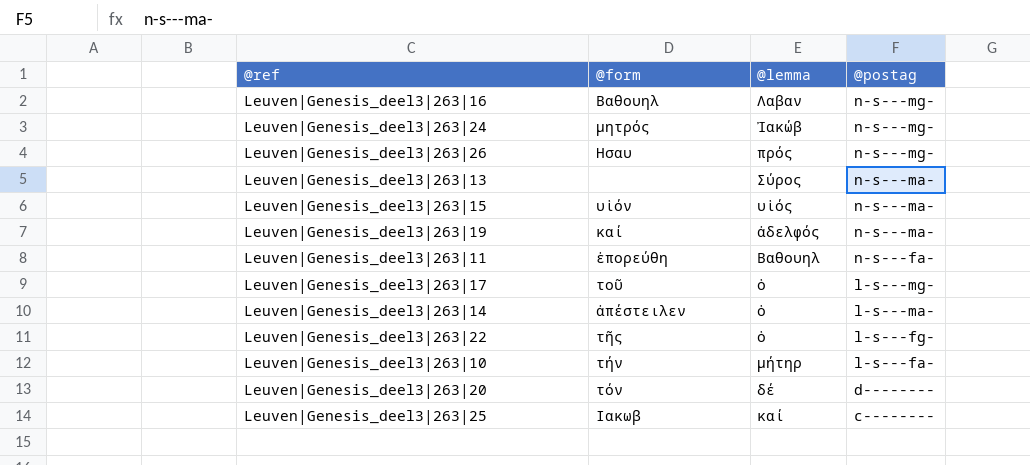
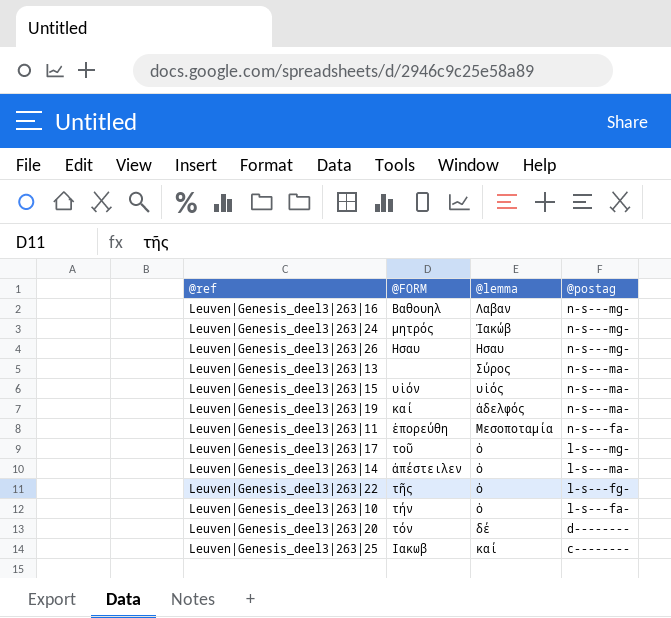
column name: @form -> @FORM
Leuven|Genesis_deel3|263|26 | @lemma: πρός -> Ησαυ
Leuven|Genesis_deel3|263|11 | @lemma: Βαθουηλ -> Μεσοποταμία
Leuven|Genesis_deel3|263|10 | @lemma: μήτηρ -> ὁ

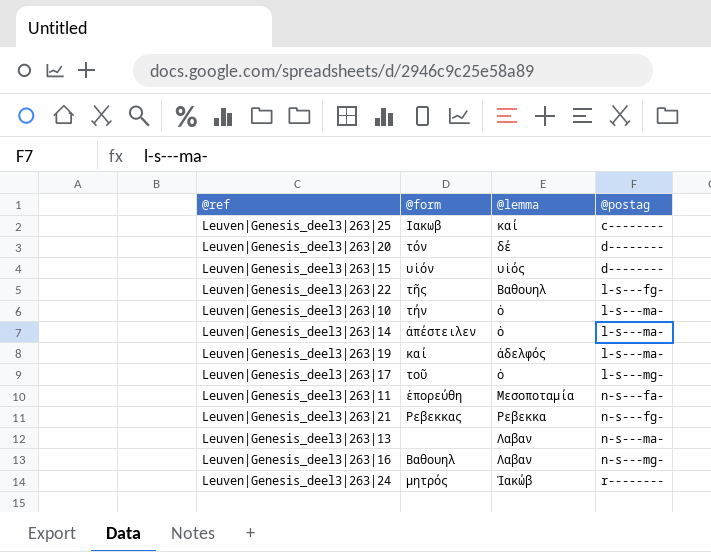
row order: @postag descending -> @postag ascending
column name: @FORM -> @form
row Leuven|Genesis_deel3|263|26: Ησαυ | Ησαυ | n-s---mg- -> none
Leuven|Genesis_deel3|263|15 | @postag: n-s---ma- -> d--------
Leuven|Genesis_deel3|263|22 | @lemma: ὁ -> Βαθουηλ
Leuven|Genesis_deel3|263|10 | @postag: l-s---fa- -> l-s---ma-
Leuven|Genesis_deel3|263|19 | @postag: n-s---ma- -> l-s---ma-
row Leuven|Genesis_deel3|263|21: none -> Ρεβεκκας | Ρεβεκκα | n-s---fg-
Leuven|Genesis_deel3|263|13 | @lemma: Σύρος -> Λαβαν
Leuven|Genesis_deel3|263|24 | @postag: n-s---mg- -> r--------

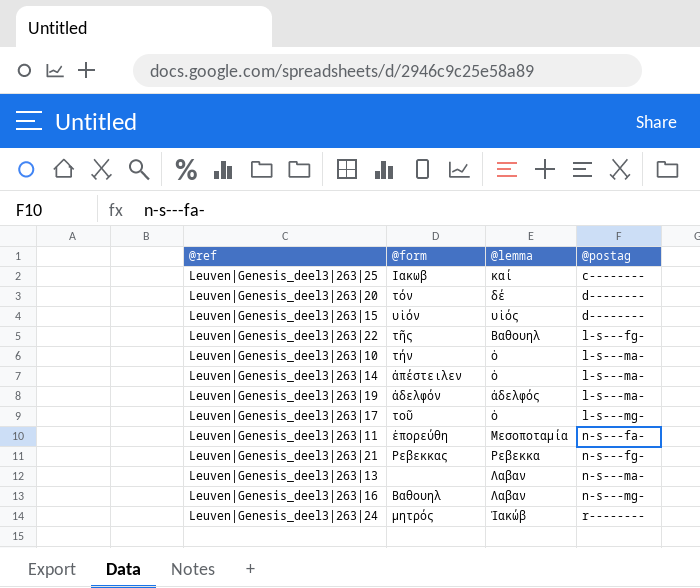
Leuven|Genesis_deel3|263|19 | @form: καί -> ἀδελφόν

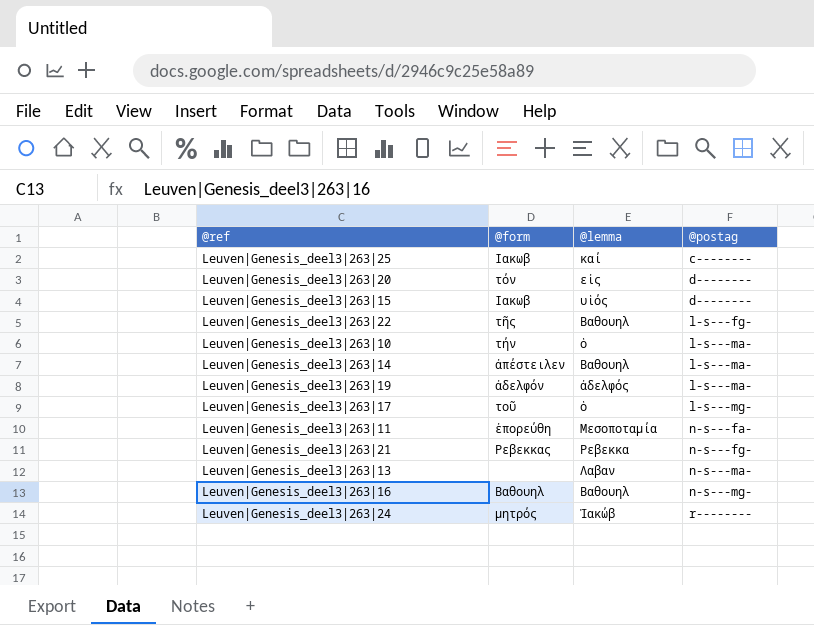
Leuven|Genesis_deel3|263|20 | @lemma: δέ -> εἰς
Leuven|Genesis_deel3|263|15 | @form: υἱόν -> Ιακωβ
Leuven|Genesis_deel3|263|14 | @lemma: ὁ -> Βαθουηλ
Leuven|Genesis_deel3|263|16 | @lemma: Λαβαν -> Βαθουηλ

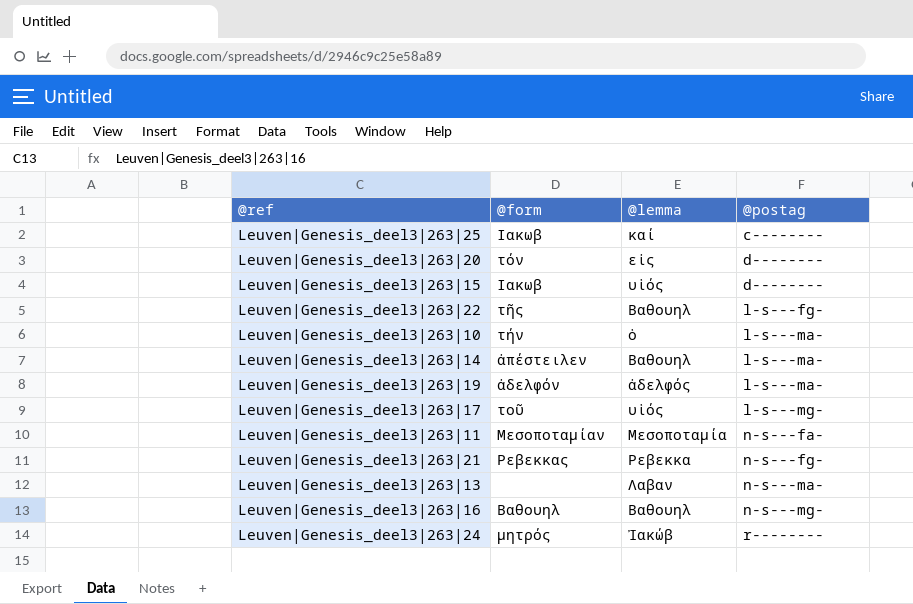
Leuven|Genesis_deel3|263|17 | @lemma: ὁ -> υἱός
Leuven|Genesis_deel3|263|11 | @form: ἐπορεύθη -> Μεσοποταμίαν

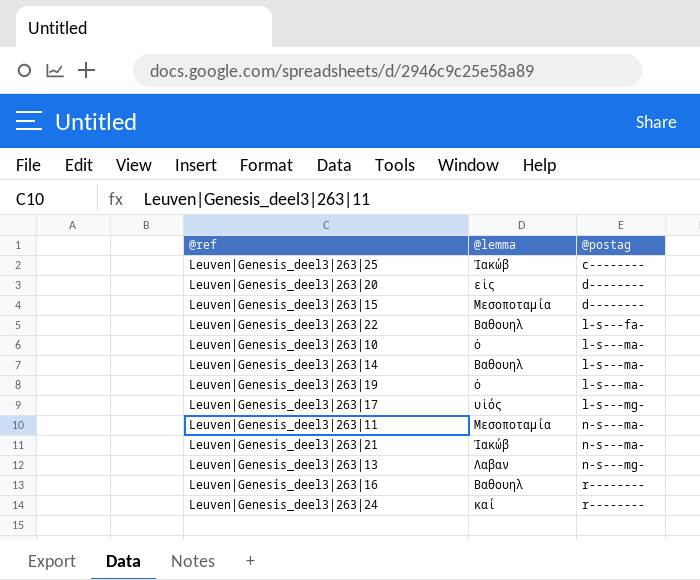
column @form | position: 2 -> none
Leuven|Genesis_deel3|263|25 | @lemma: καί -> Ἰακώβ
Leuven|Genesis_deel3|263|15 | @lemma: υἱός -> Μεσοποταμία
Leuven|Genesis_deel3|263|22 | @postag: l-s---fg- -> l-s---fa-
Leuven|Genesis_deel3|263|19 | @lemma: ἀδελφός -> ὁ
Leuven|Genesis_deel3|263|11 | @postag: n-s---fa- -> n-s---ma-
Leuven|Genesis_deel3|263|21 | @lemma: Ρεβεκκα -> Ἰακώβ
Leuven|Genesis_deel3|263|21 | @postag: n-s---fg- -> n-s---ma-
Leuven|Genesis_deel3|263|13 | @postag: n-s---ma- -> n-s---mg-
Leuven|Genesis_deel3|263|16 | @postag: n-s---mg- -> r--------
Leuven|Genesis_deel3|263|24 | @lemma: Ἰακώβ -> καί

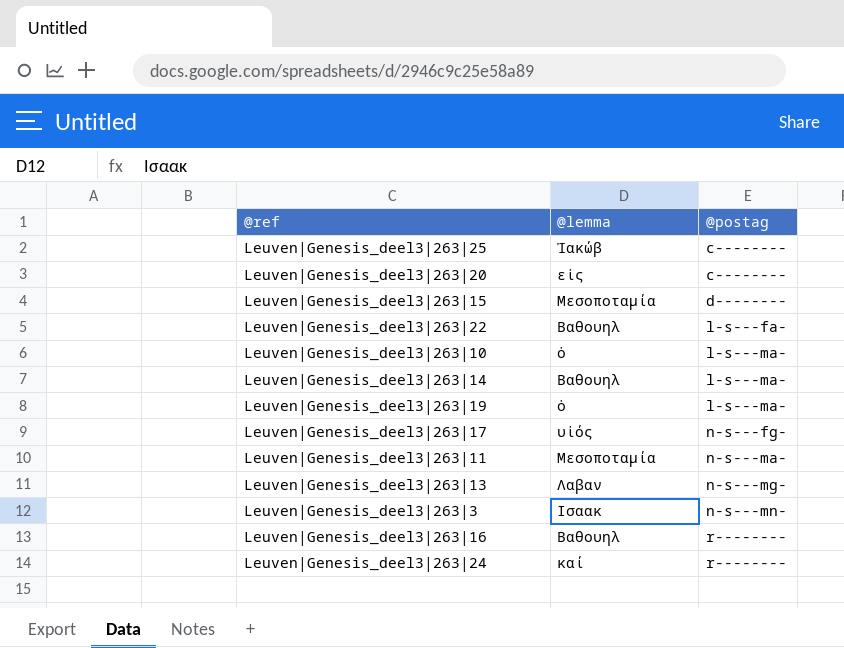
row Leuven|Genesis_deel3|263|21: Ἰακώβ | n-s---ma- -> none
Leuven|Genesis_deel3|263|20 | @postag: d-------- -> c--------
Leuven|Genesis_deel3|263|17 | @postag: l-s---mg- -> n-s---fg-
row Leuven|Genesis_deel3|263|3: none -> Ισαακ | n-s---mn-

